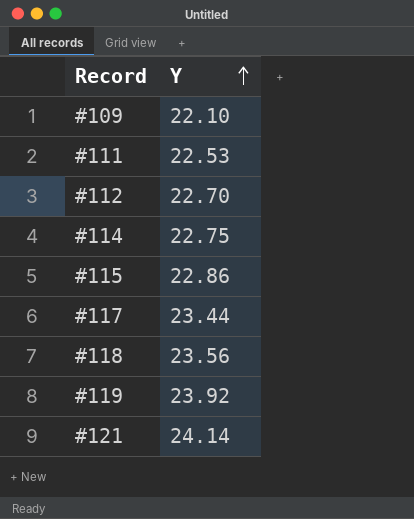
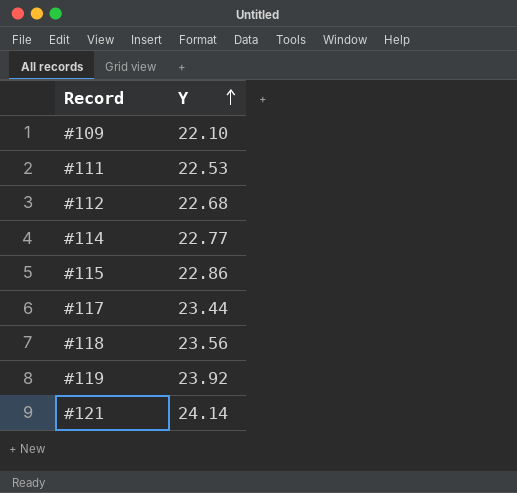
#112 | Y: 22.70 -> 22.68
#114 | Y: 22.75 -> 22.77

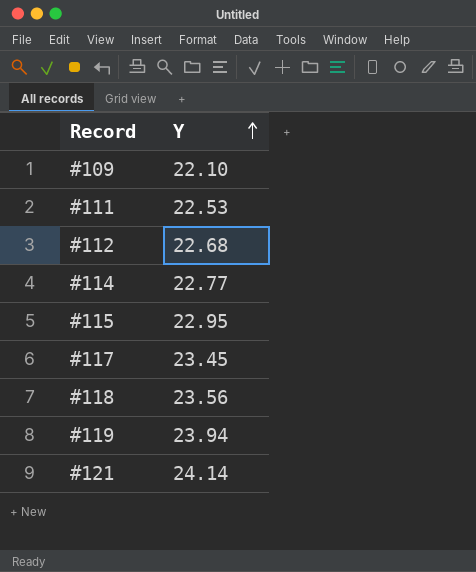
#115 | Y: 22.86 -> 22.95
#117 | Y: 23.44 -> 23.45
#119 | Y: 23.92 -> 23.94

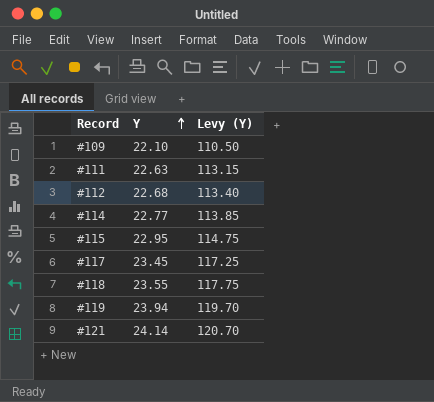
column Levy (Y) | formula: none -> [Y] * 5
#111 | Y: 22.53 -> 22.63
#118 | Y: 23.56 -> 23.55

